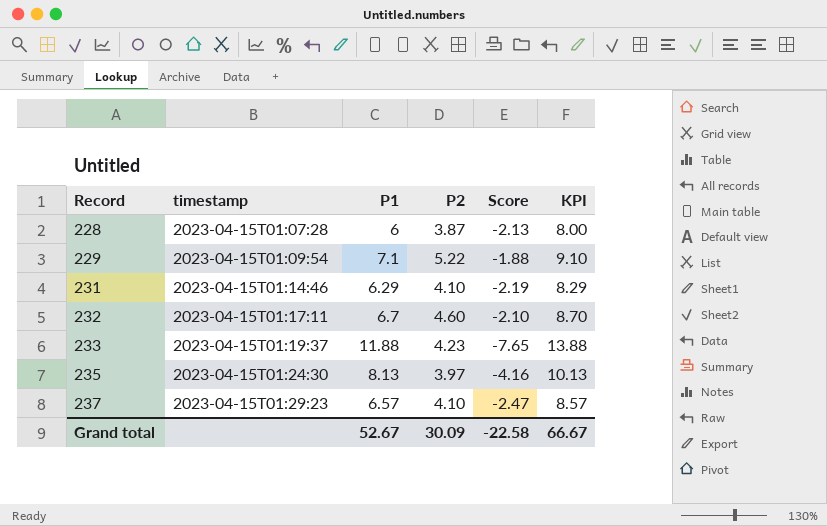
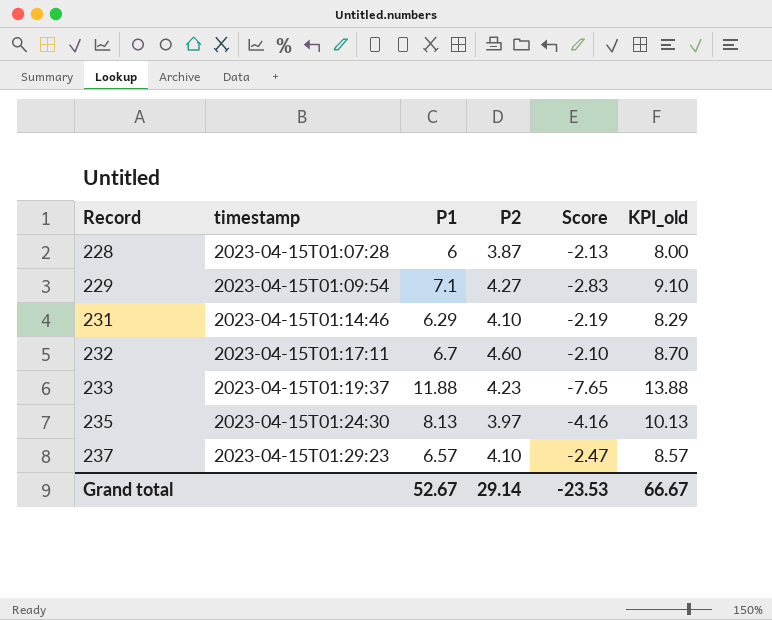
column name: KPI -> KPI_old
229 | P2: 5.22 -> 4.27
229 | Score: -1.88 -> -2.83
Grand total | P2: 30.09 -> 29.14
Grand total | Score: -22.58 -> -23.53

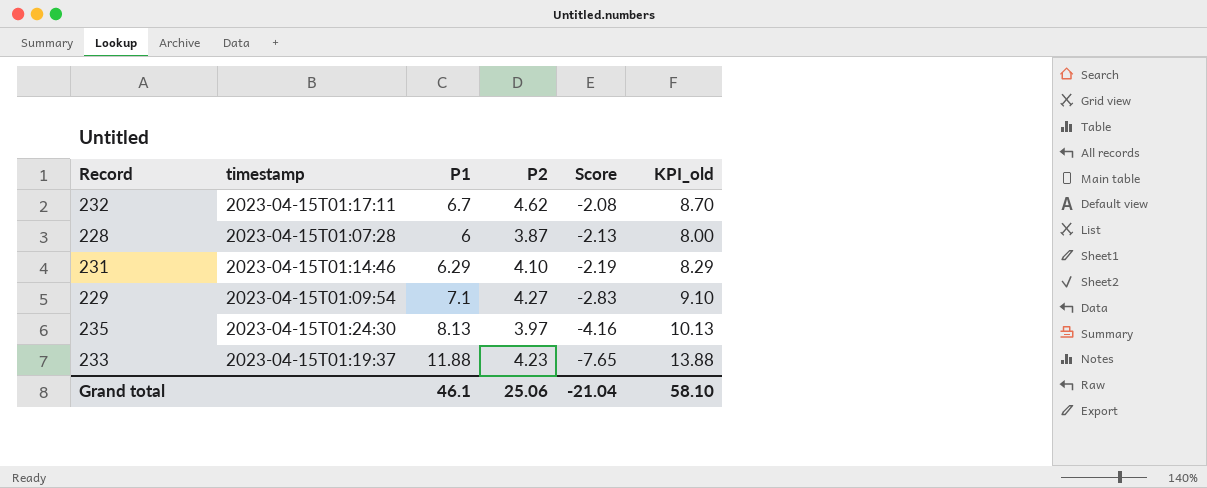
row order: Record ascending -> Score descending
row 237: 2023-04-15T01:29:23 | 6.57 | 4.10 | -2.47 | 8.57 -> none
232 | P2: 4.60 -> 4.62
232 | Score: -2.10 -> -2.08
Grand total | P1: 52.67 -> 46.1
Grand total | P2: 29.14 -> 25.06
Grand total | Score: -23.53 -> -21.04
Grand total | KPI_old: 66.67 -> 58.10

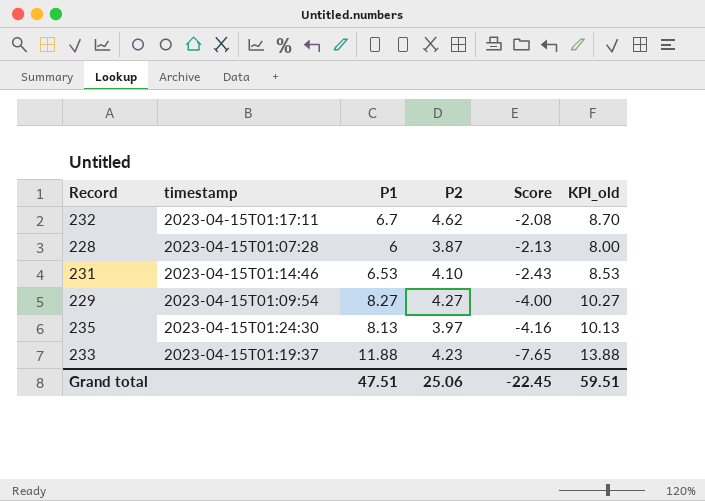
231 | P1: 6.29 -> 6.53
231 | Score: -2.19 -> -2.43
231 | KPI_old: 8.29 -> 8.53
229 | P1: 7.1 -> 8.27
229 | Score: -2.83 -> -4.00
229 | KPI_old: 9.10 -> 10.27
Grand total | P1: 46.1 -> 47.51
Grand total | Score: -21.04 -> -22.45
Grand total | KPI_old: 58.10 -> 59.51

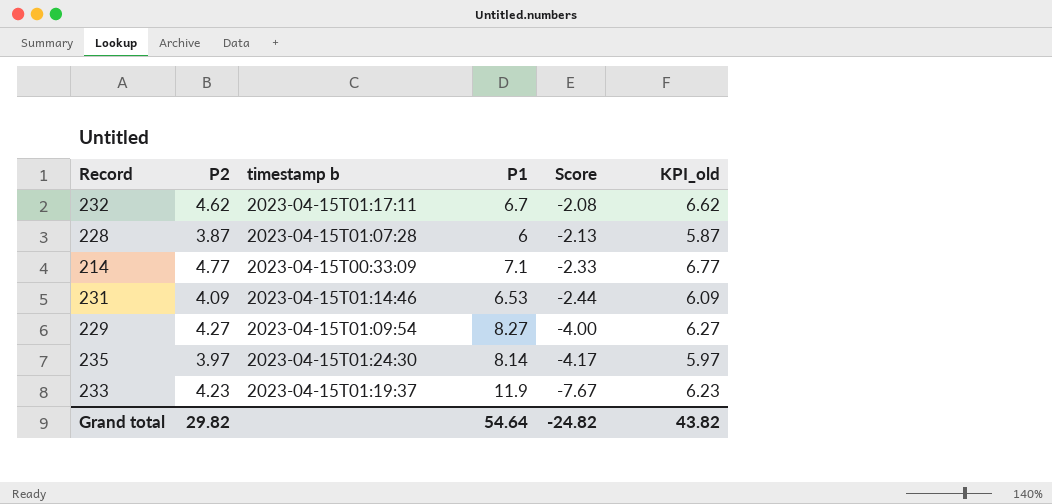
column P2 | position: 4 -> 2
column name: timestamp -> timestamp b
column KPI_old | formula: [P1] + 2 -> [P2] + 2
row 214: none -> 4.77 | 2023-04-15T00:33:09 | 7.1 | -2.33 | 6.77
231 | P2: 4.10 -> 4.09
231 | Score: -2.43 -> -2.44
235 | P1: 8.13 -> 8.14
235 | Score: -4.16 -> -4.17
233 | P1: 11.88 -> 11.9
233 | Score: -7.65 -> -7.67
Grand total | P2: 25.06 -> 29.82
Grand total | P1: 47.51 -> 54.64
Grand total | Score: -22.45 -> -24.82
Grand total | KPI_old: 59.51 -> 43.82

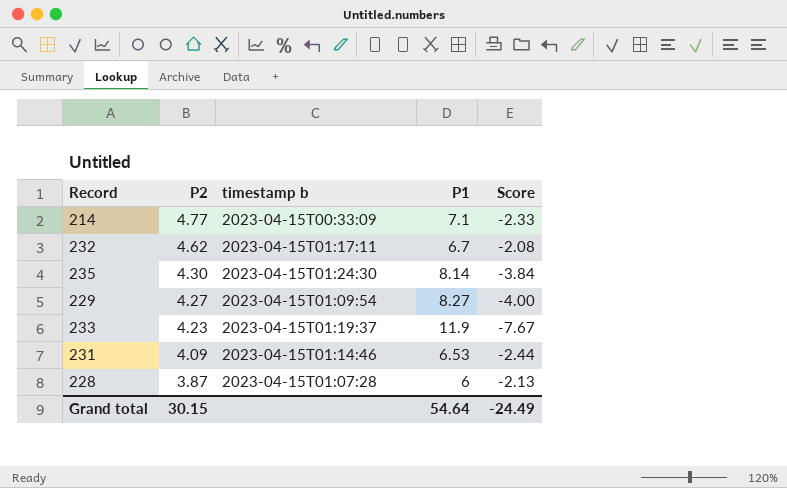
row order: Score descending -> P2 descending
column KPI_old | formula: [P2] + 2 -> none
235 | P2: 3.97 -> 4.30
235 | Score: -4.17 -> -3.84
Grand total | P2: 29.82 -> 30.15
Grand total | Score: -24.82 -> -24.49

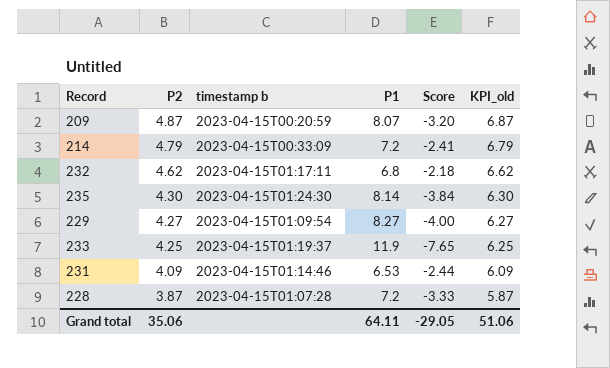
column KPI_old | formula: none -> [P2] + 2
row 209: none -> 4.87 | 2023-04-15T00:20:59 | 8.07 | -3.20 | 6.87
214 | P2: 4.77 -> 4.79
214 | P1: 7.1 -> 7.2
214 | Score: -2.33 -> -2.41
232 | P1: 6.7 -> 6.8
232 | Score: -2.08 -> -2.18
233 | P2: 4.23 -> 4.25
233 | Score: -7.67 -> -7.65
228 | P1: 6 -> 7.2
228 | Score: -2.13 -> -3.33
Grand total | P2: 30.15 -> 35.06
Grand total | P1: 54.64 -> 64.11
Grand total | Score: -24.49 -> -29.05

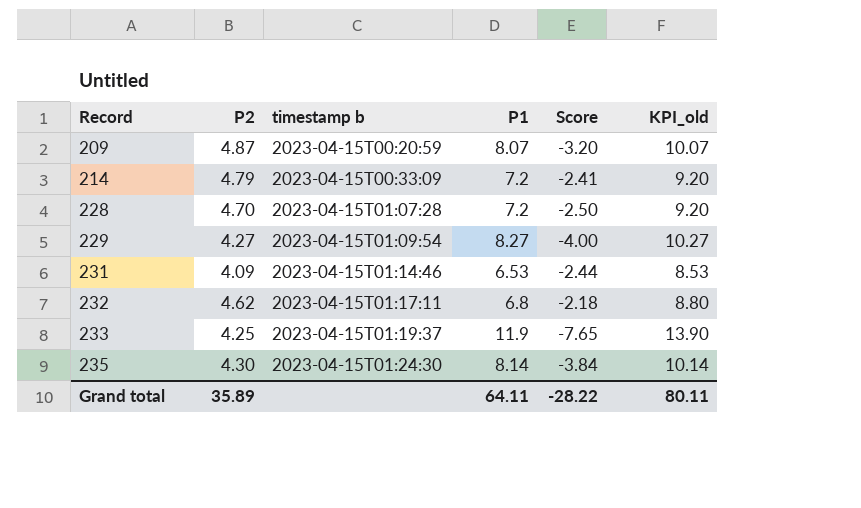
row order: P2 descending -> Record ascending
column KPI_old | formula: [P2] + 2 -> [P1] + 2
228 | P2: 3.87 -> 4.70
228 | Score: -3.33 -> -2.50
Grand total | P2: 35.06 -> 35.89
Grand total | Score: -29.05 -> -28.22
Grand total | KPI_old: 51.06 -> 80.11

